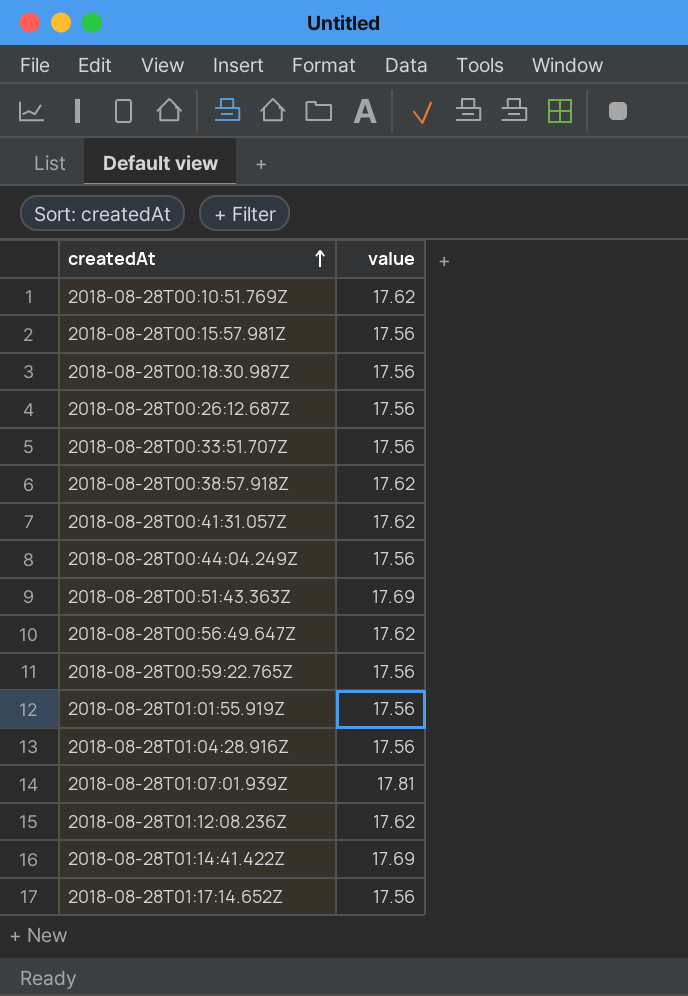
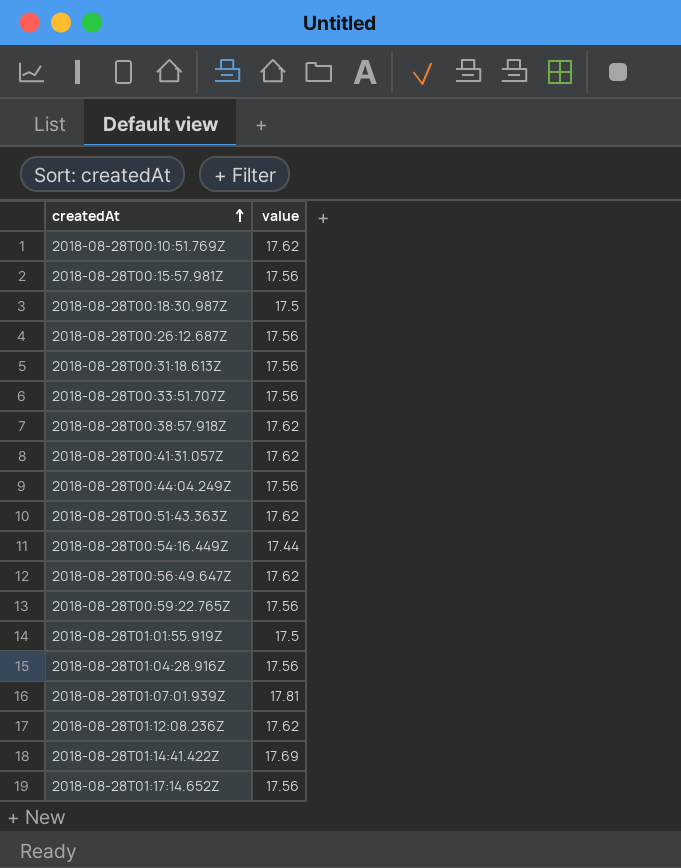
2018-08-28T00:18:30.987Z | value: 17.56 -> 17.5
row 2018-08-28T00:31:18.613Z: none -> 17.56
2018-08-28T00:51:43.363Z | value: 17.69 -> 17.62
row 2018-08-28T00:54:16.449Z: none -> 17.44
2018-08-28T01:01:55.919Z | value: 17.56 -> 17.5

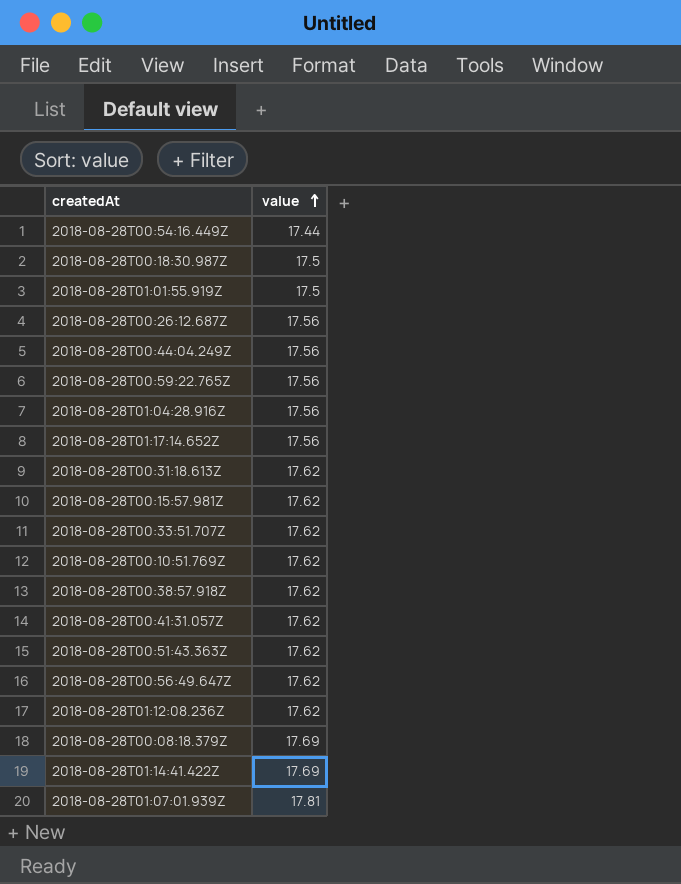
row order: createdAt ascending -> value ascending
2018-08-28T00:31:18.613Z | value: 17.56 -> 17.62
2018-08-28T00:15:57.981Z | value: 17.56 -> 17.62
2018-08-28T00:33:51.707Z | value: 17.56 -> 17.62
row 2018-08-28T00:08:18.379Z: none -> 17.69

